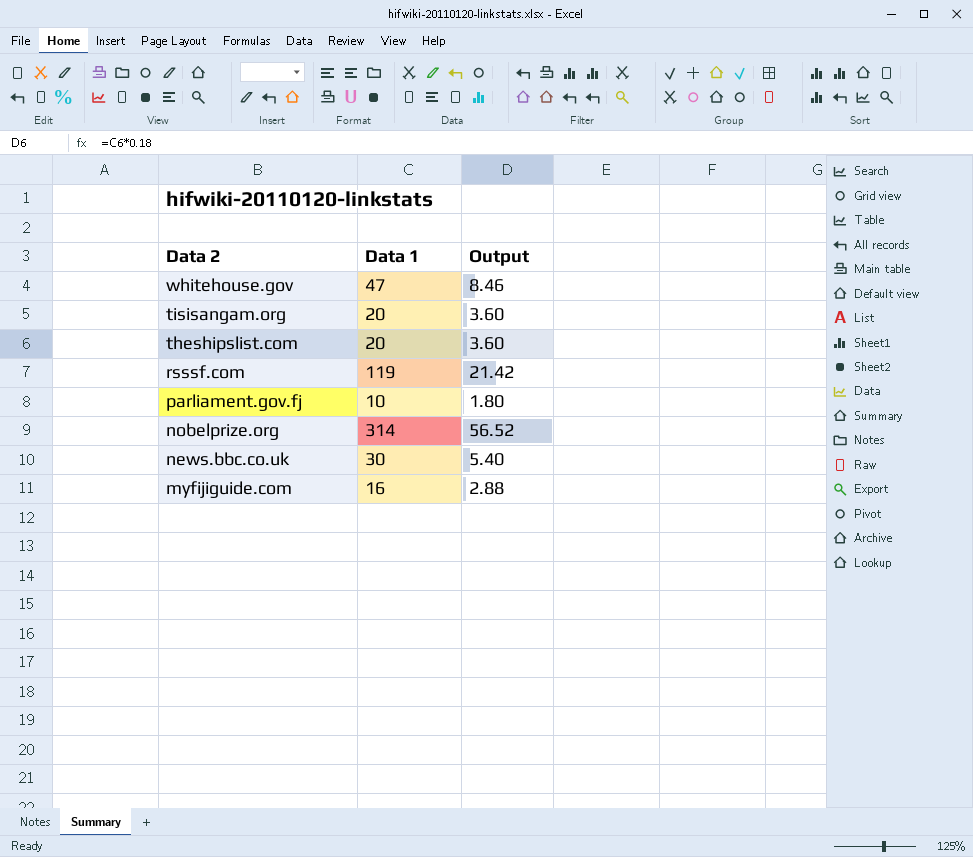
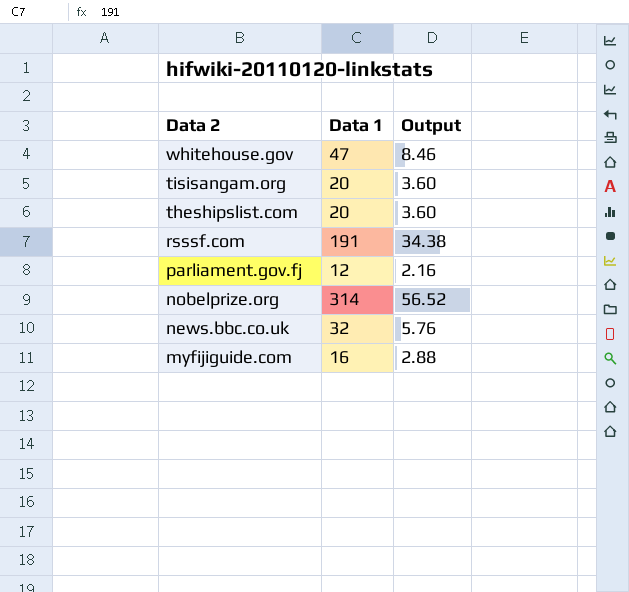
rsssf.com | Data 1: 119 -> 191
rsssf.com | Output: 21.42 -> 34.38
parliament.gov.fj | Data 1: 10 -> 12
parliament.gov.fj | Output: 1.80 -> 2.16
news.bbc.co.uk | Data 1: 30 -> 32
news.bbc.co.uk | Output: 5.40 -> 5.76

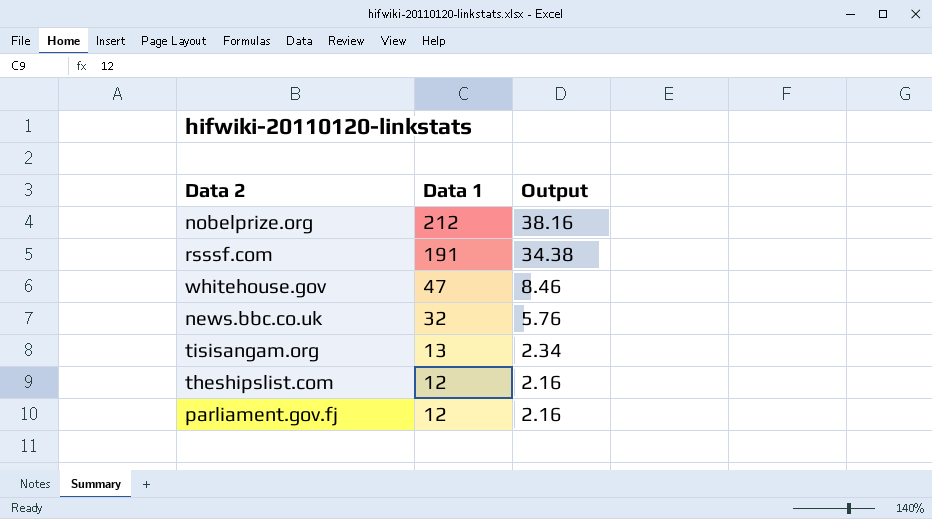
row order: Data 2 descending -> Data 1 descending
row myfijiguide.com: 16 | 2.88 -> none
nobelprize.org | Data 1: 314 -> 212
nobelprize.org | Output: 56.52 -> 38.16
tisisangam.org | Data 1: 20 -> 13
tisisangam.org | Output: 3.60 -> 2.34
theshipslist.com | Data 1: 20 -> 12
theshipslist.com | Output: 3.60 -> 2.16

